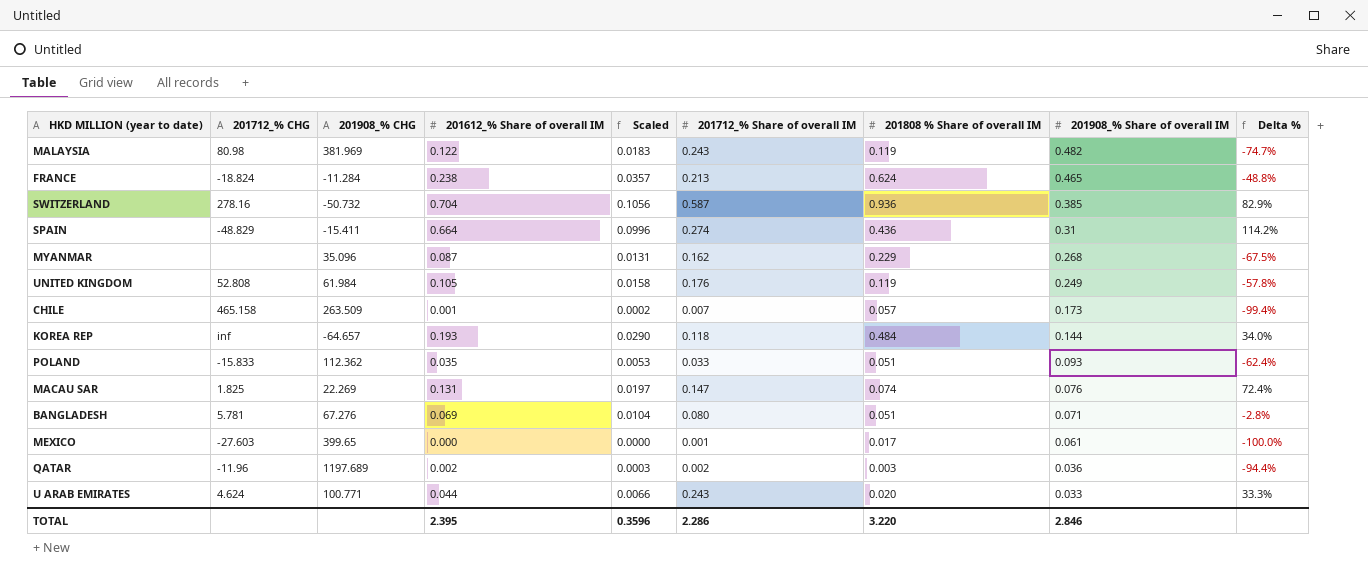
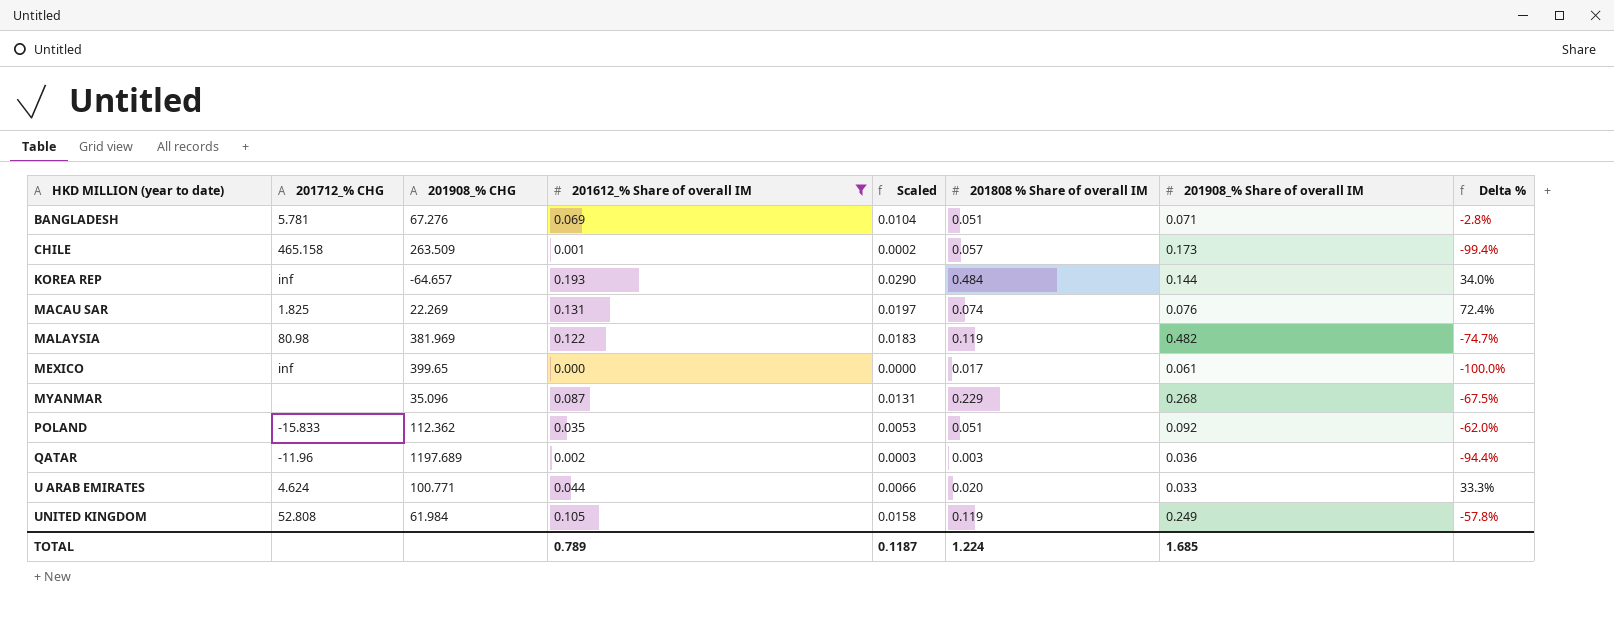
filter: none -> 201612_% Share of overall IM <= 0.193
row order: 201908_% Share of overall IM descending -> HKD MILLION (year to date) ascending
column 201712_% Share of overall IM | position: 6 -> none
MEXICO | 201712_% CHG: -27.603 -> inf
POLAND | 201908_% Share of overall IM: 0.093 -> 0.092
POLAND | Delta %: -62.4% -> -62.0%
TOTAL | 201612_% Share of overall IM: 2.395 -> 0.789
TOTAL | Scaled: 0.3596 -> 0.1187
TOTAL | 201808 % Share of overall IM: 3.220 -> 1.224
TOTAL | 201908_% Share of overall IM: 2.846 -> 1.685

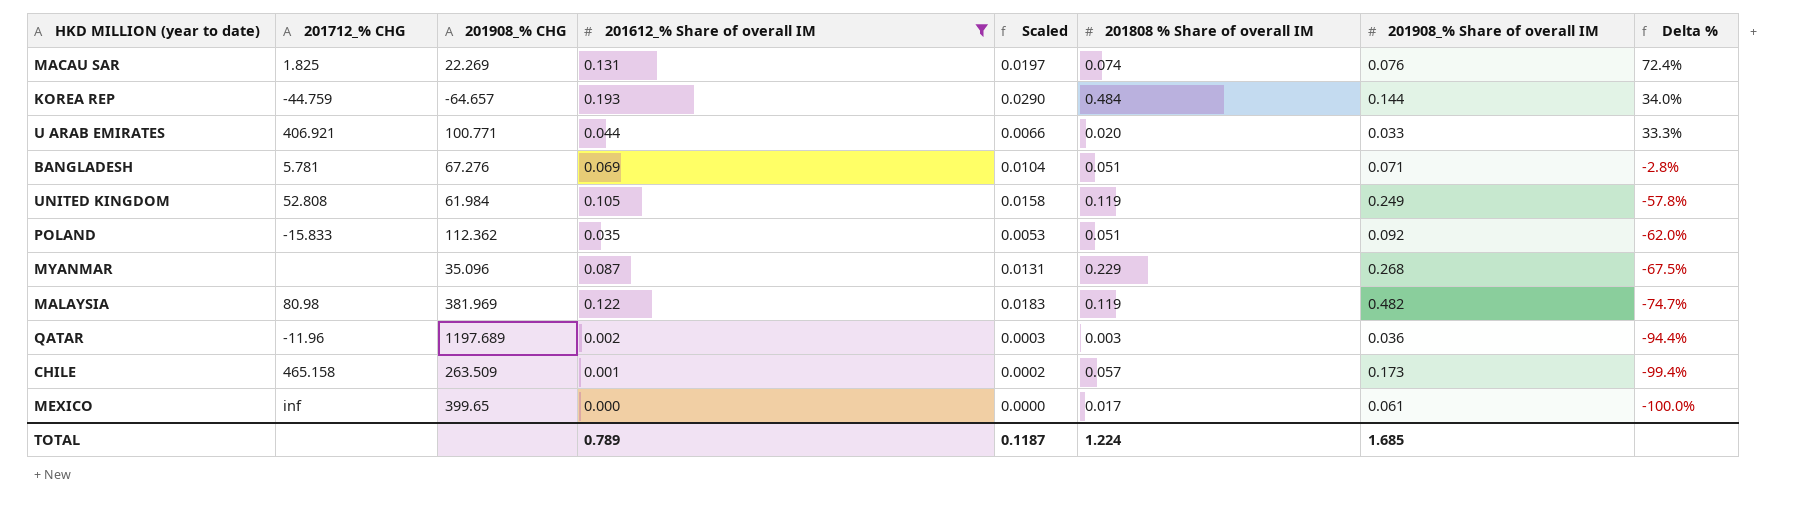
row order: HKD MILLION (year to date) ascending -> Delta % descending
KOREA REP | 201712_% CHG: inf -> -44.759
U ARAB EMIRATES | 201712_% CHG: 4.624 -> 406.921

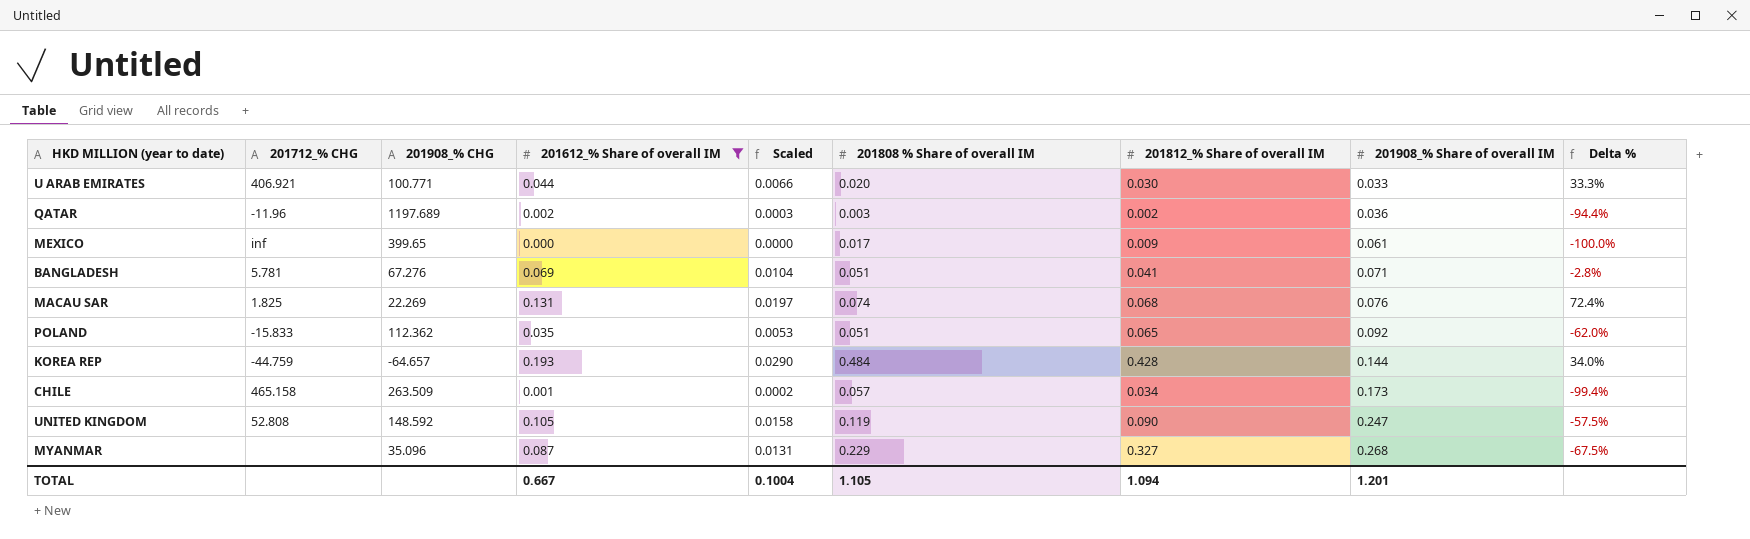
row order: Delta % descending -> 201908_% Share of overall IM ascending
column 201812_% Share of overall IM | position: none -> 7
row MALAYSIA: 80.98 | 381.969 | 0.122 | 0.0183 | 0.119 | 0.482 | -74.7% -> none
UNITED KINGDOM | 201908_% CHG: 61.984 -> 148.592
UNITED KINGDOM | 201908_% Share of overall IM: 0.249 -> 0.247
UNITED KINGDOM | Delta %: -57.8% -> -57.5%
TOTAL | 201612_% Share of overall IM: 0.789 -> 0.667
TOTAL | Scaled: 0.1187 -> 0.1004
TOTAL | 201808 % Share of overall IM: 1.224 -> 1.105
TOTAL | 201908_% Share of overall IM: 1.685 -> 1.201

